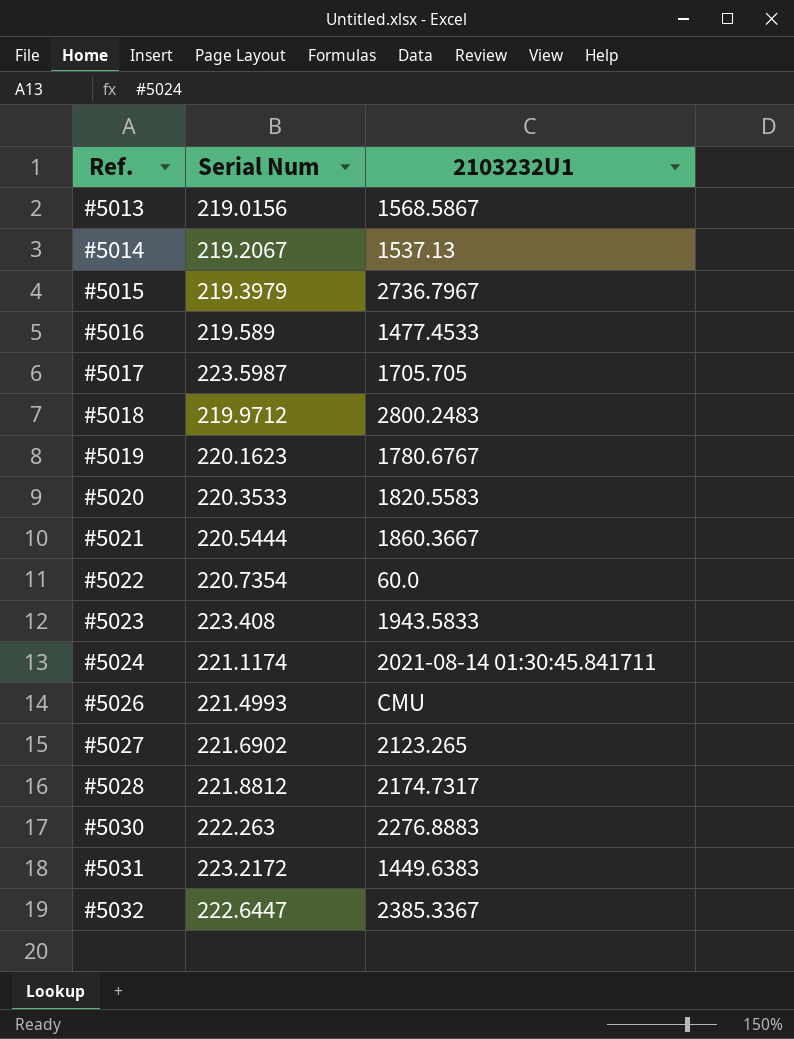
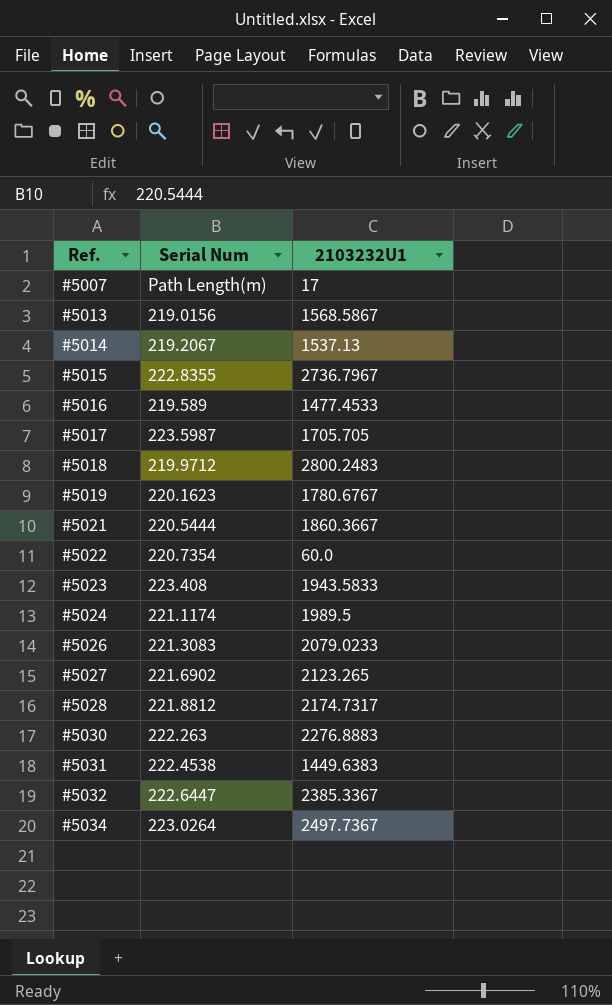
row #5020: 220.3533 | 1820.5583 -> none
row #5007: none -> Path Length(m) | 17
#5015 | Serial Num: 219.3979 -> 222.8355
#5024 | 2103232U1: 2021-08-14 01:30:45.841711 -> 1989.5
#5026 | Serial Num: 221.4993 -> 221.3083
#5026 | 2103232U1: CMU -> 2079.0233
#5031 | Serial Num: 223.2172 -> 222.4538
row #5034: none -> 223.0264 | 2497.7367

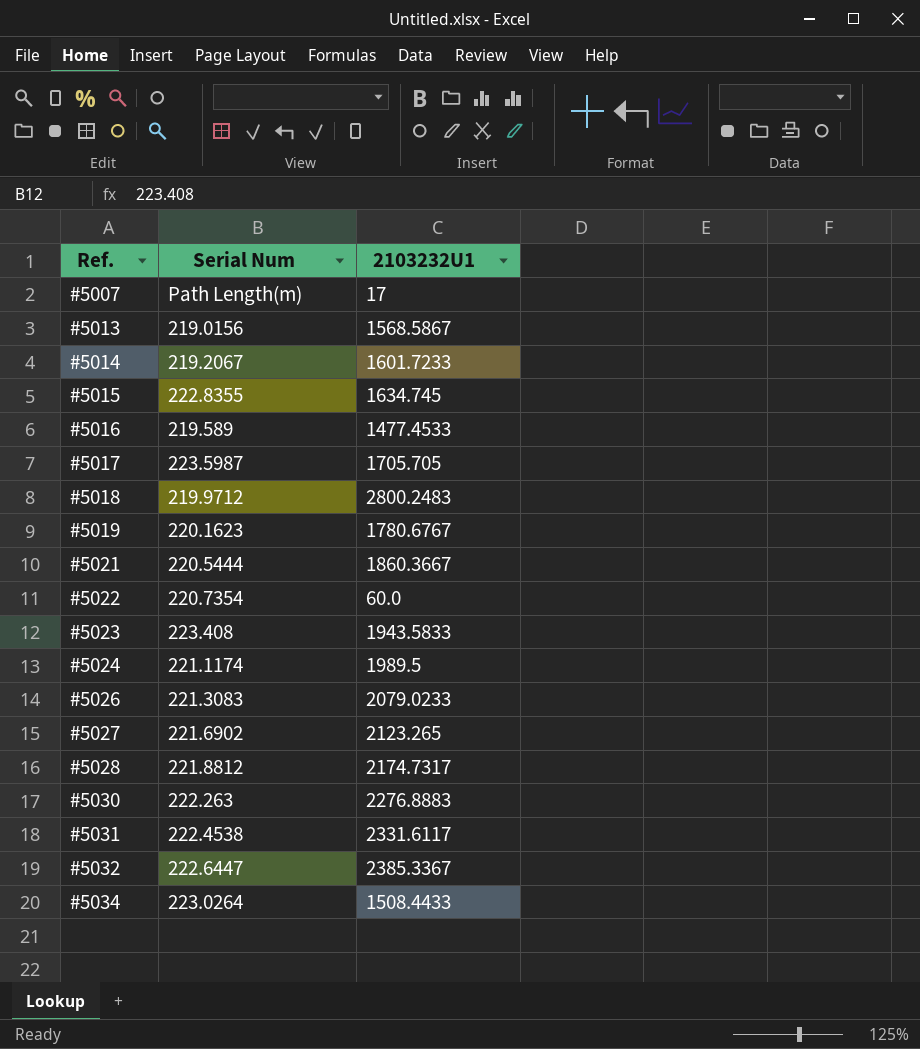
#5014 | 2103232U1: 1537.13 -> 1601.7233
#5015 | 2103232U1: 2736.7967 -> 1634.745
#5031 | 2103232U1: 1449.6383 -> 2331.6117
#5034 | 2103232U1: 2497.7367 -> 1508.4433

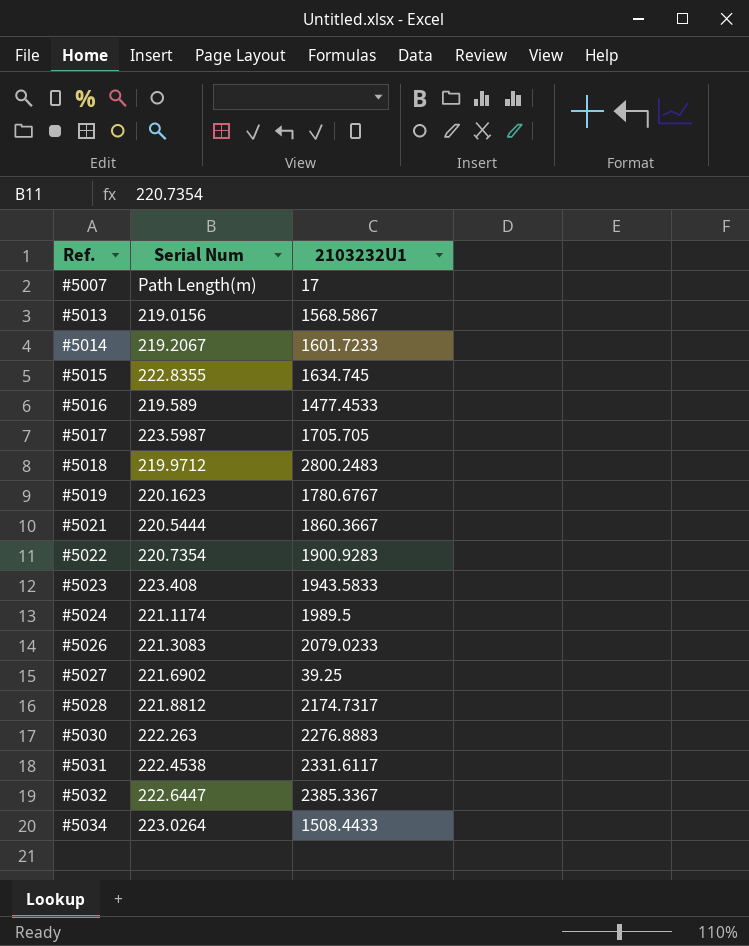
#5022 | 2103232U1: 60.0 -> 1900.9283
#5027 | 2103232U1: 2123.265 -> 39.25

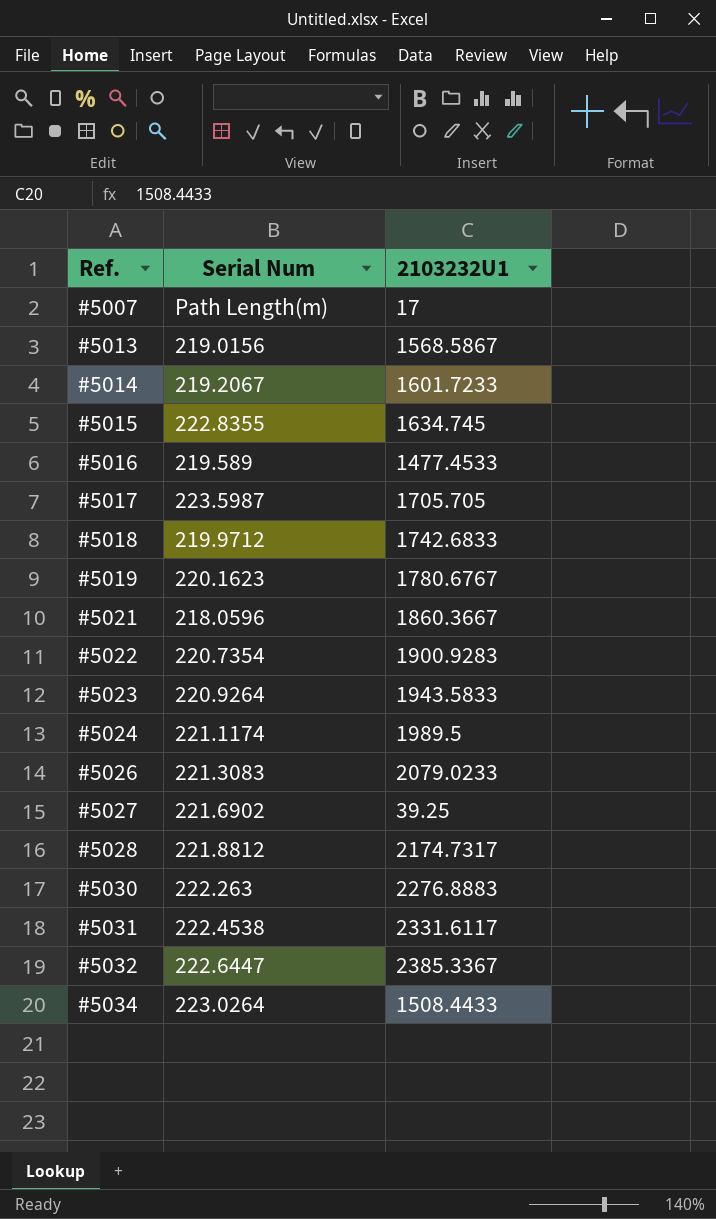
#5018 | 2103232U1: 2800.2483 -> 1742.6833
#5021 | Serial Num: 220.5444 -> 218.0596
#5023 | Serial Num: 223.408 -> 220.9264

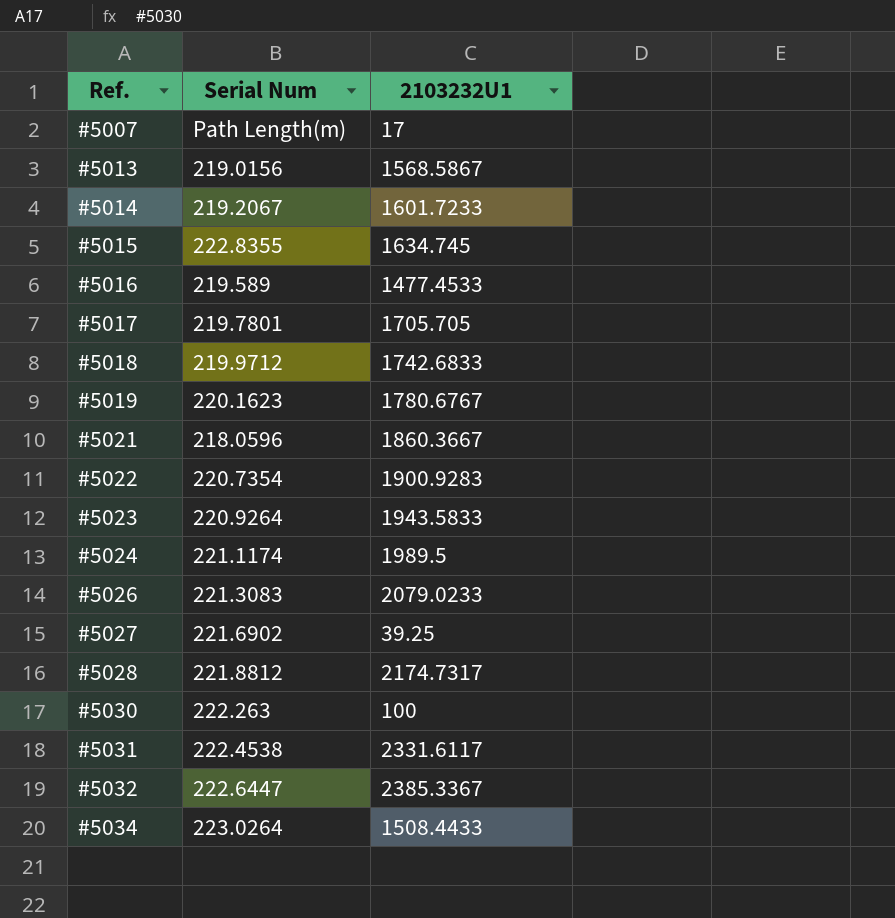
#5017 | Serial Num: 223.5987 -> 219.7801
#5030 | 2103232U1: 2276.8883 -> 100

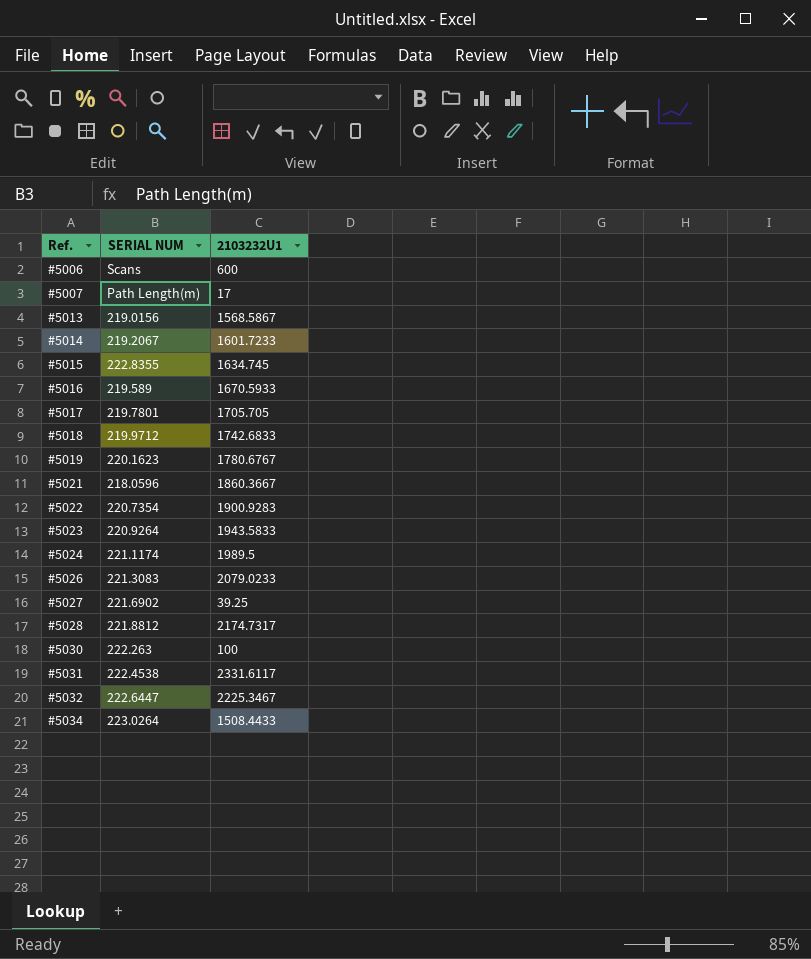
column name: Serial Num -> SERIAL NUM
row #5006: none -> Scans | 600
#5016 | 2103232U1: 1477.4533 -> 1670.5933
#5032 | 2103232U1: 2385.3367 -> 2225.3467

